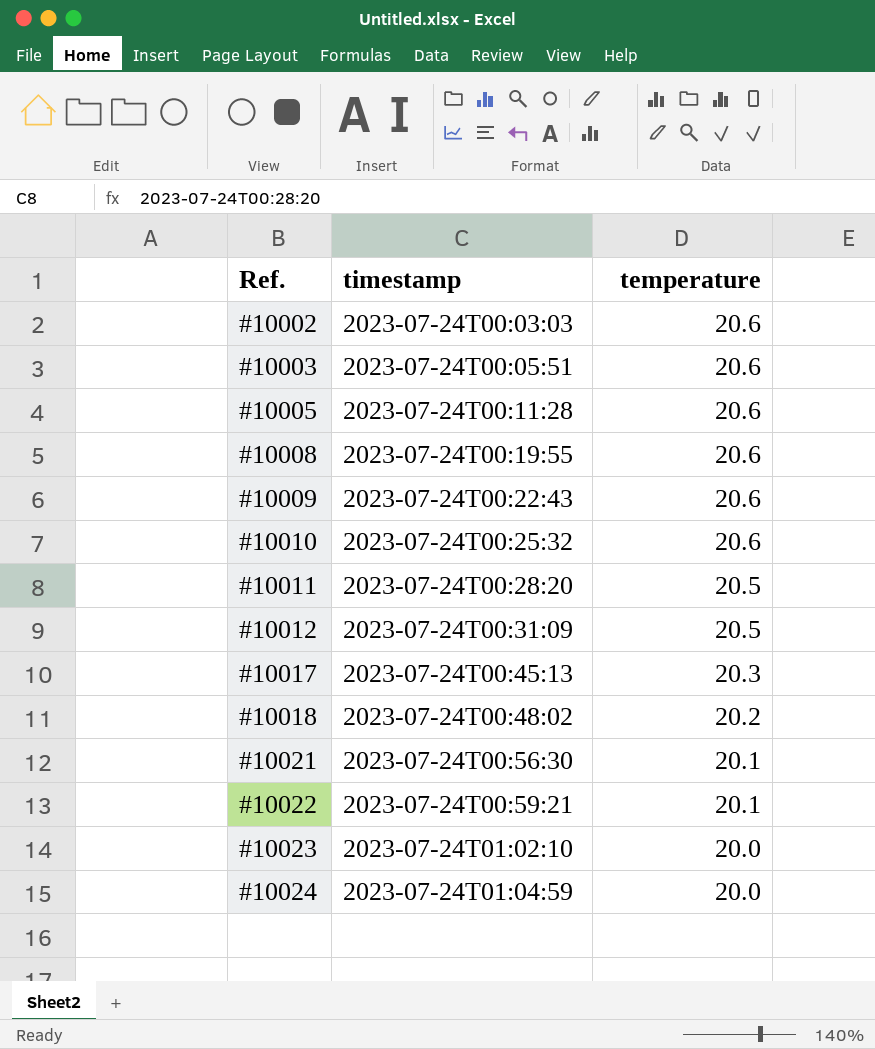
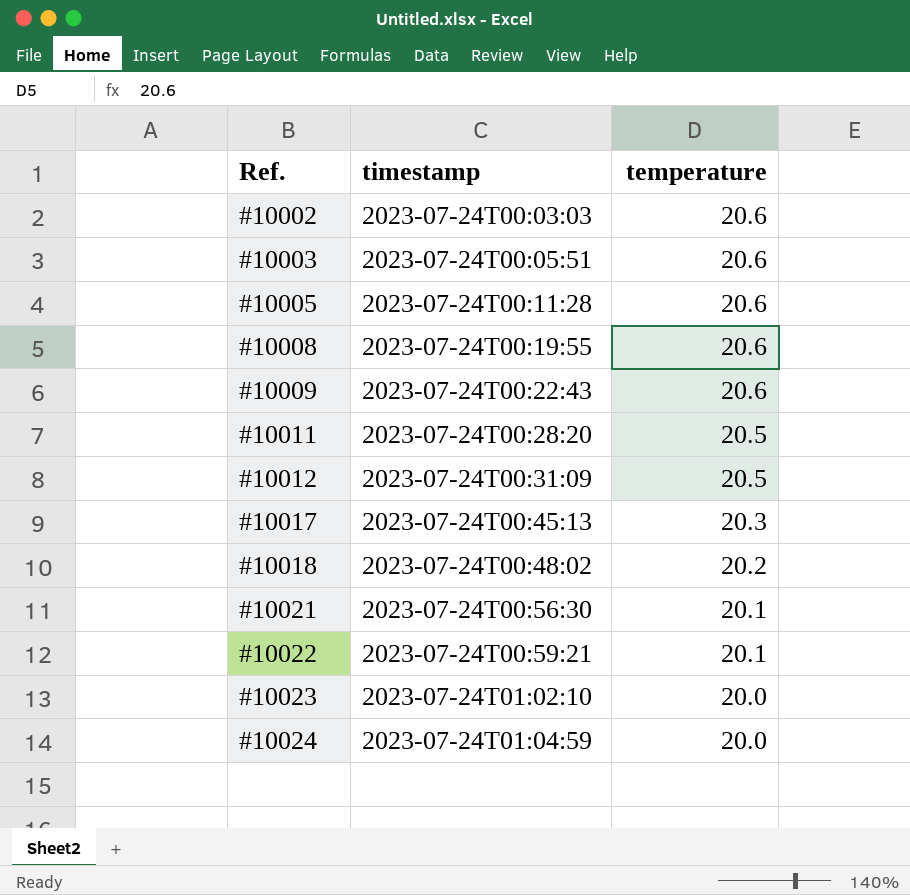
row #10010: 2023-07-24T00:25:32 | 20.6 -> none

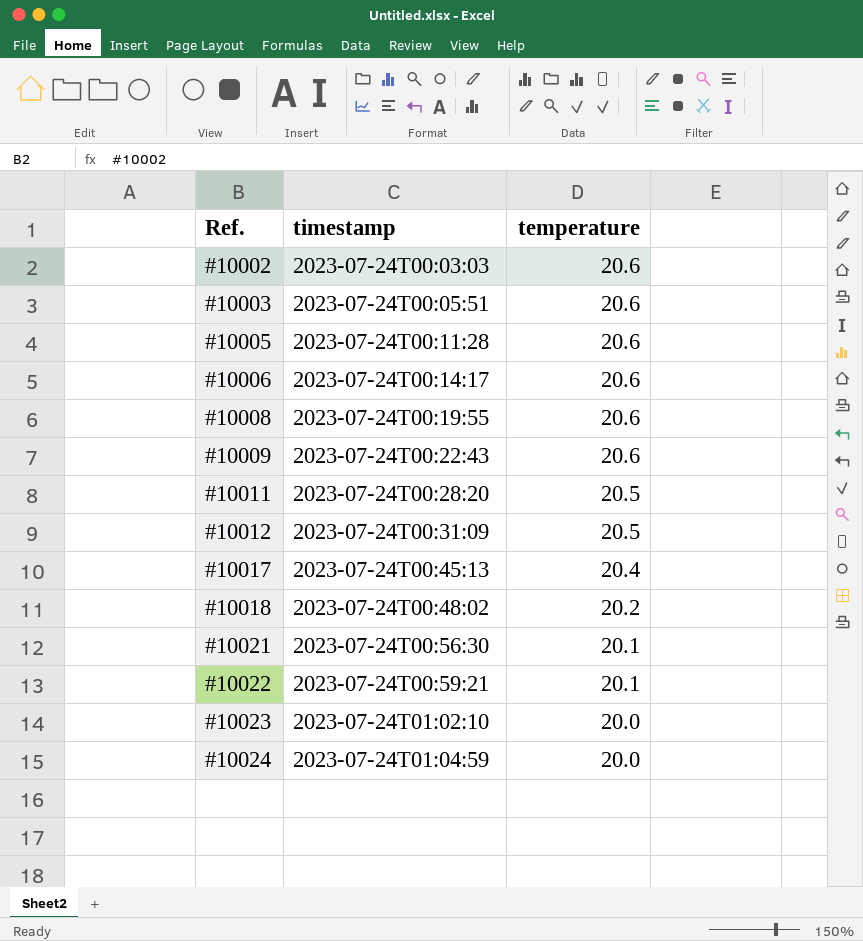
row #10006: none -> 2023-07-24T00:14:17 | 20.6
#10017 | temperature: 20.3 -> 20.4

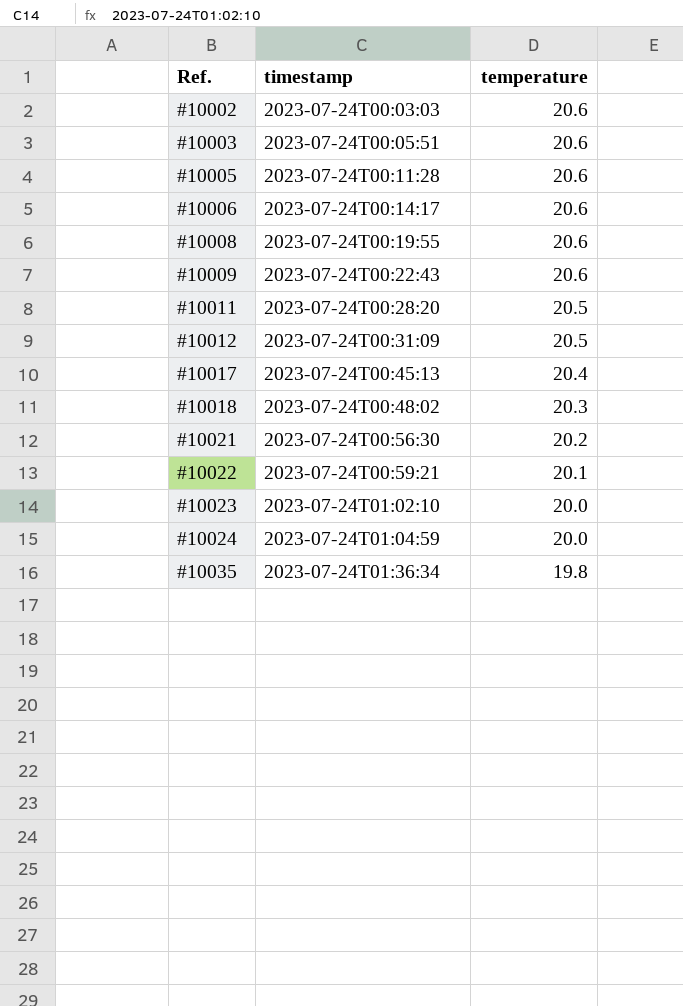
#10018 | temperature: 20.2 -> 20.3
#10021 | temperature: 20.1 -> 20.2
row #10035: none -> 2023-07-24T01:36:34 | 19.8

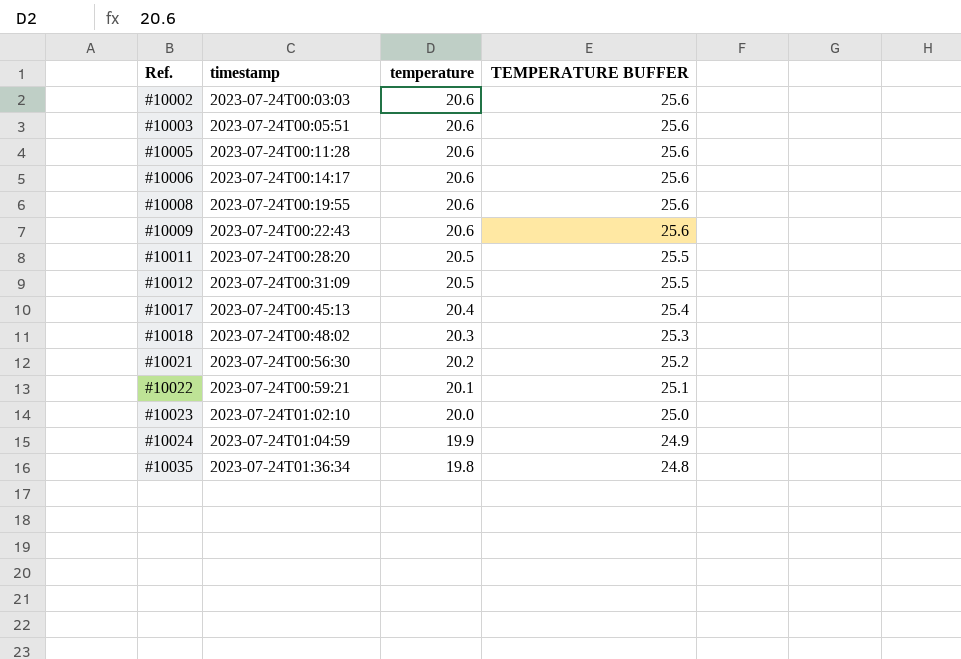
column TEMPERATURE BUFFER | formula: none -> [temperature] + 5
#10024 | temperature: 20.0 -> 19.9

